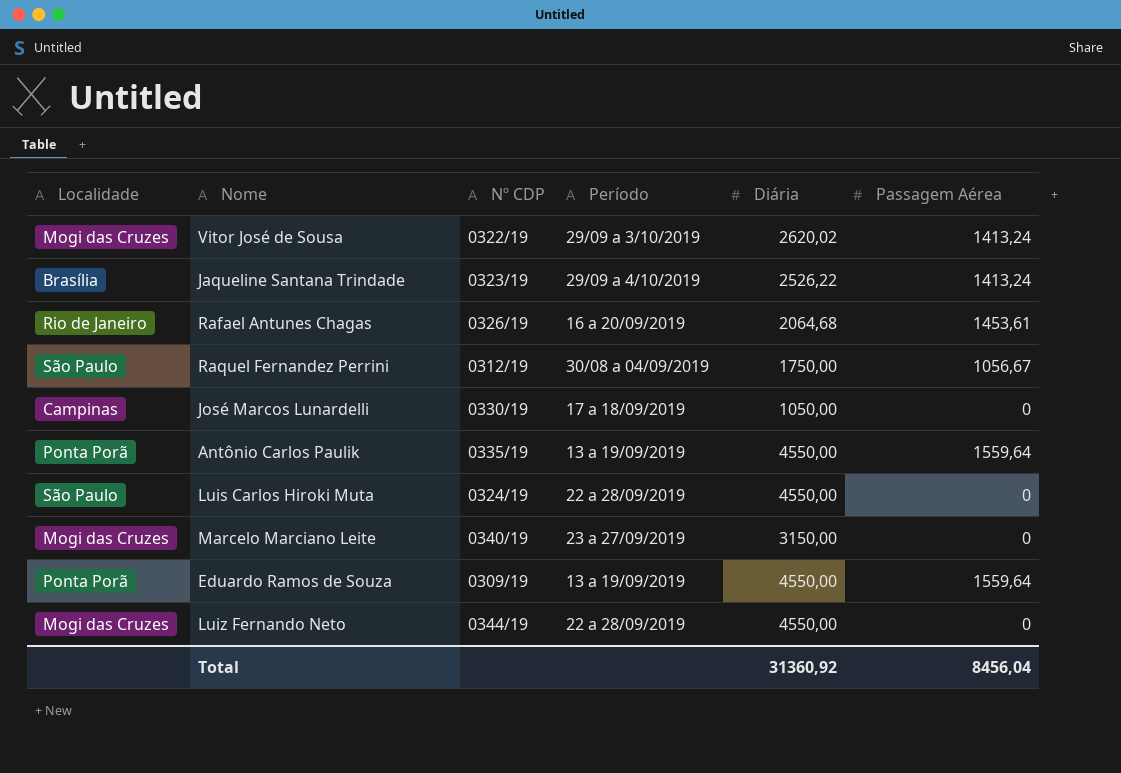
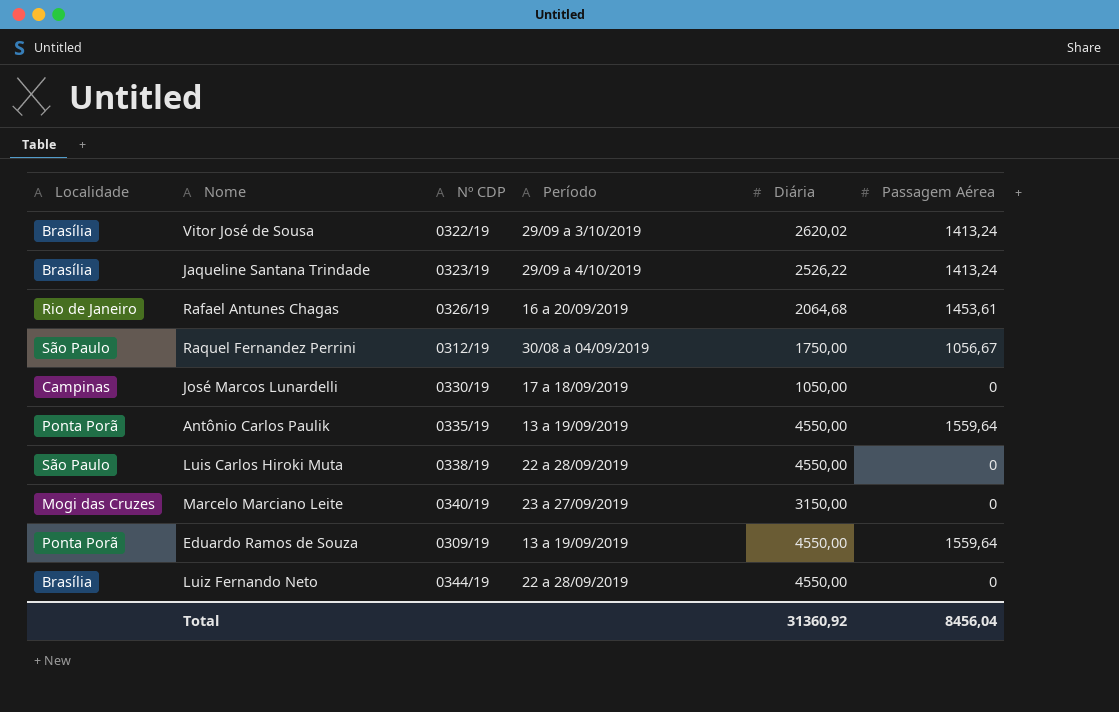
Vitor José de Sousa | Localidade: Mogi das Cruzes -> Brasília
Luis Carlos Hiroki Muta | Nº CDP: 0324/19 -> 0338/19
Luiz Fernando Neto | Localidade: Mogi das Cruzes -> Brasília

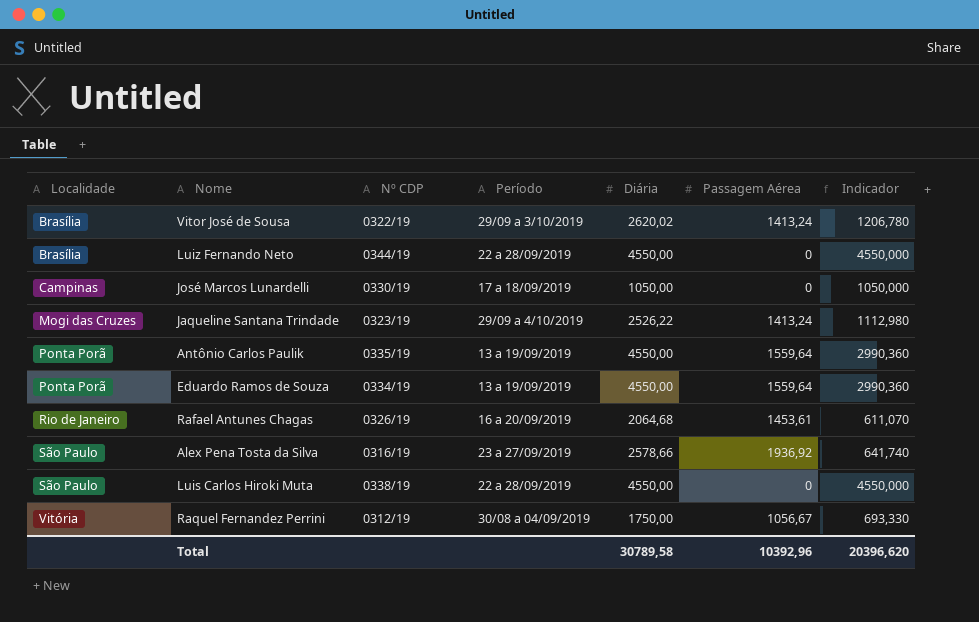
row order: none -> Localidade ascending
column Indicador | formula: none -> [Diária] - [Passagem Aérea]
row Marcelo Marciano Leite: Mogi das Cruzes | 0340/19 | 23 a 27/09/2019 | 3150,00 | 0 -> none
Jaqueline Santana Trindade | Localidade: Brasília -> Mogi das Cruzes
Eduardo Ramos de Souza | Nº CDP: 0309/19 -> 0334/19
row Alex Pena Tosta da Silva: none -> São Paulo | 0316/19 | 23 a 27/09/2019 | 2578,66 | 1936,92 | 641,740
Raquel Fernandez Perrini | Localidade: São Paulo -> Vitória
Total | Diária: 31360,92 -> 30789,58
Total | Passagem Aérea: 8456,04 -> 10392,96

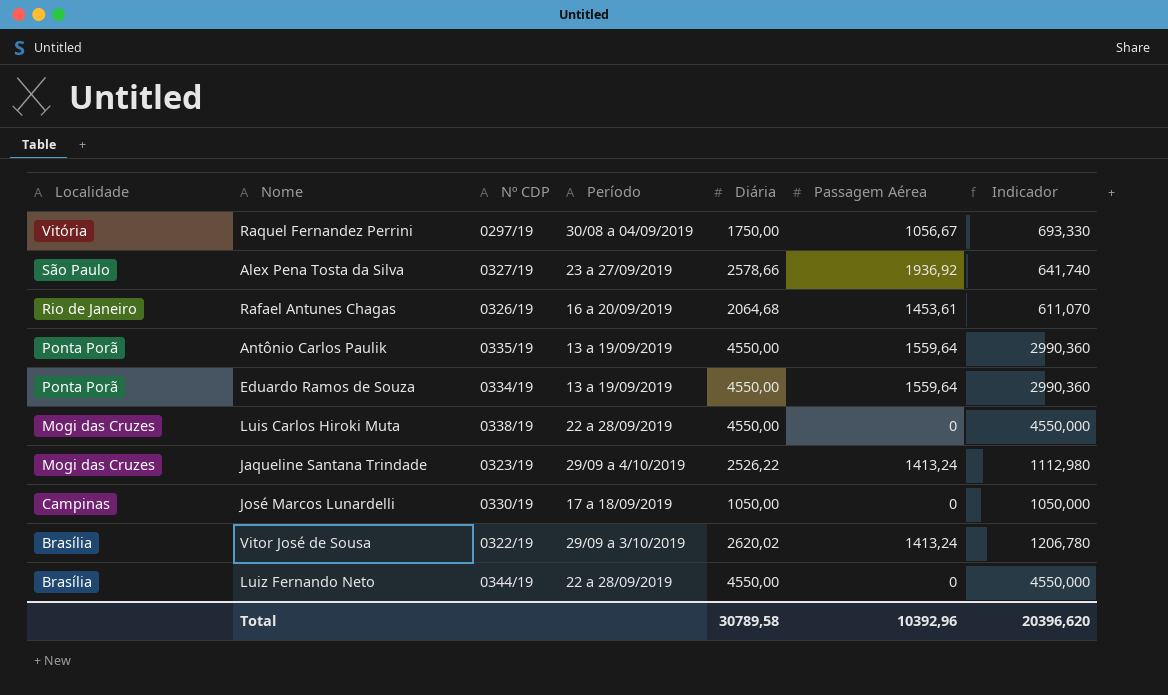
row order: Localidade ascending -> Localidade descending
Raquel Fernandez Perrini | Nº CDP: 0312/19 -> 0297/19
Alex Pena Tosta da Silva | Nº CDP: 0316/19 -> 0327/19
Luis Carlos Hiroki Muta | Localidade: São Paulo -> Mogi das Cruzes

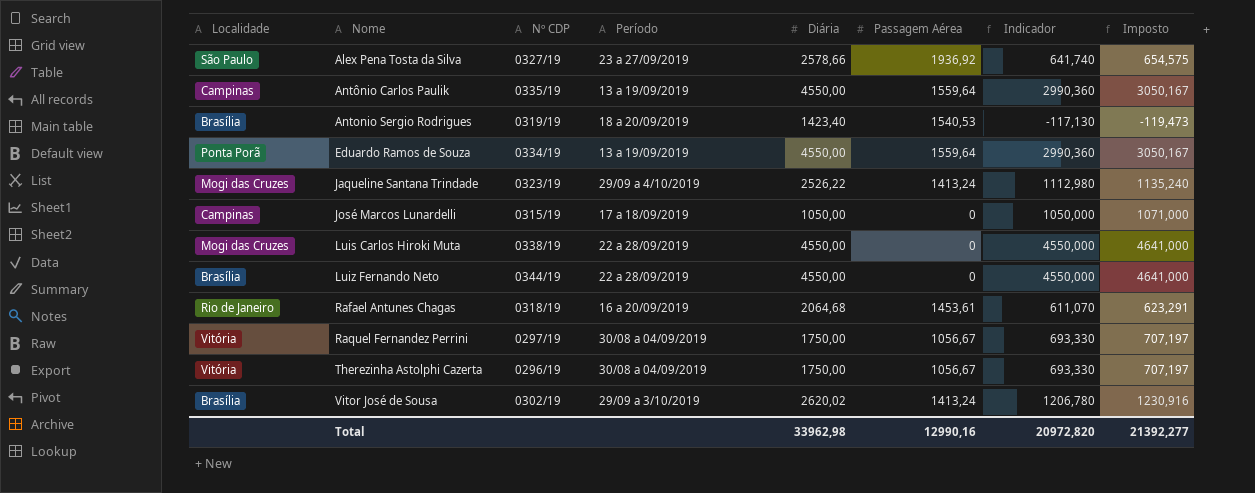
row order: Localidade descending -> Nome ascending
column Imposto | formula: none -> [Indicador] * 1,02
Antônio Carlos Paulik | Localidade: Ponta Porã -> Campinas
row Antonio Sergio Rodrigues: none -> Brasília | 0319/19 | 18 a 20/09/2019 | 1423,40 | 1540,53 | -117,130 | -119,473
José Marcos Lunardelli | Nº CDP: 0330/19 -> 0315/19
Rafael Antunes Chagas | Nº CDP: 0326/19 -> 0318/19
row Therezinha Astolphi Cazerta: none -> Vitória | 0296/19 | 30/08 a 04/09/2019 | 1750,00 | 1056,67 | 693,330 | 707,197
Vitor José de Sousa | Nº CDP: 0322/19 -> 0302/19
Total | Diária: 30789,58 -> 33962,98
Total | Passagem Aérea: 10392,96 -> 12990,16
Total | Indicador: 20396,620 -> 20972,820

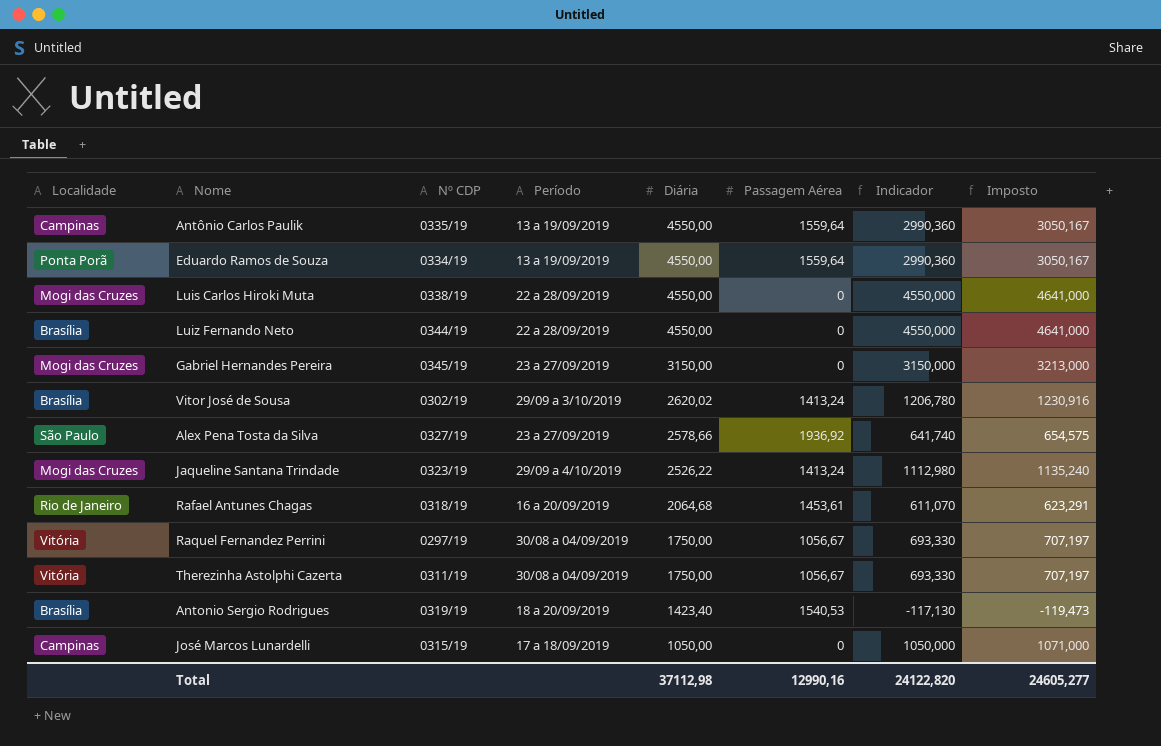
row order: Nome ascending -> Diária descending
row Gabriel Hernandes Pereira: none -> Mogi das Cruzes | 0345/19 | 23 a 27/09/2019 | 3150,00 | 0 | 3150,000 | 3213,000
Therezinha Astolphi Cazerta | Nº CDP: 0296/19 -> 0311/19
Total | Diária: 33962,98 -> 37112,98
Total | Indicador: 20972,820 -> 24122,820
Total | Imposto: 21392,277 -> 24605,277

